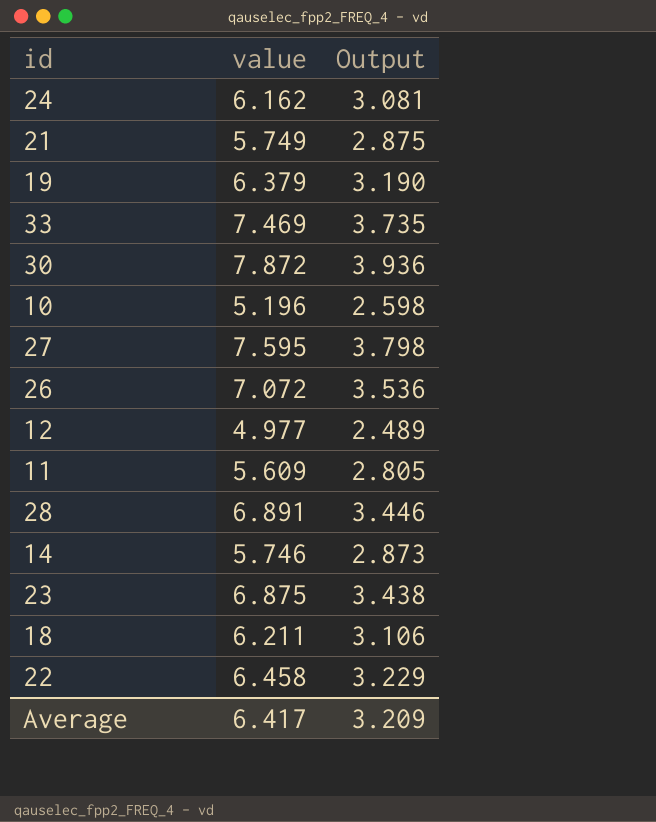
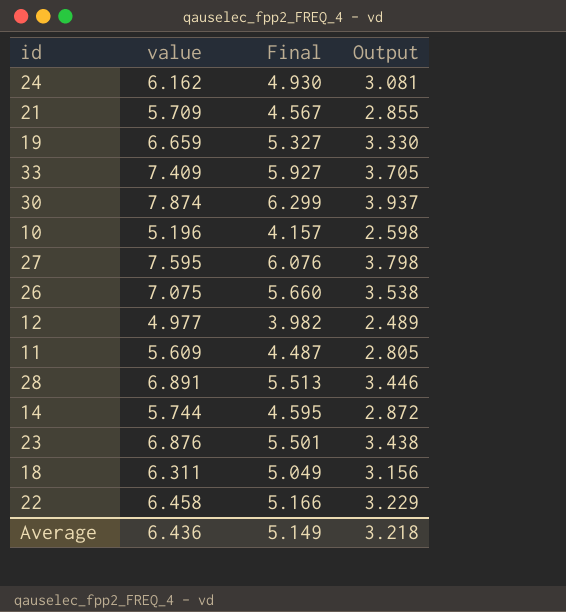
column Final | formula: none -> [value] * 0.8
21 | value: 5.749 -> 5.709
21 | Output: 2.875 -> 2.855
19 | value: 6.379 -> 6.659
19 | Output: 3.190 -> 3.330
33 | value: 7.469 -> 7.409
33 | Output: 3.735 -> 3.705
30 | value: 7.872 -> 7.874
30 | Output: 3.936 -> 3.937
26 | value: 7.072 -> 7.075
26 | Output: 3.536 -> 3.538
14 | value: 5.746 -> 5.744
14 | Output: 2.873 -> 2.872
23 | value: 6.875 -> 6.876
18 | value: 6.211 -> 6.311
18 | Output: 3.106 -> 3.156
Average | value: 6.417 -> 6.436
Average | Output: 3.209 -> 3.218

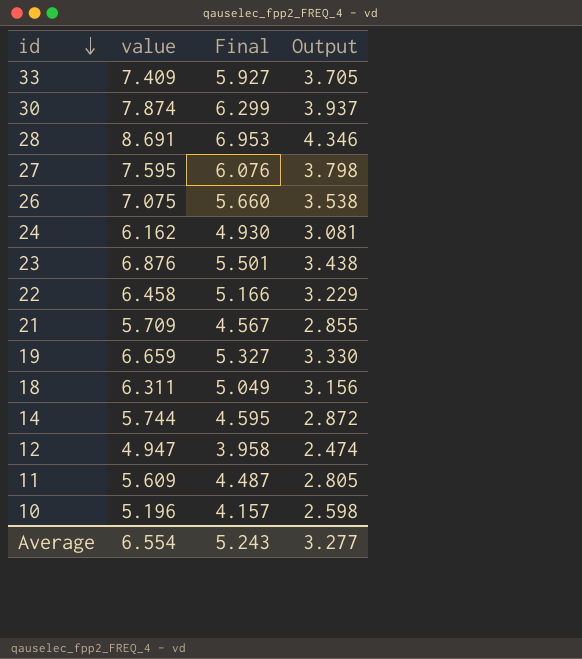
row order: none -> id descending
28 | value: 6.891 -> 8.691
28 | Final: 5.513 -> 6.953
28 | Output: 3.446 -> 4.346
12 | value: 4.977 -> 4.947
12 | Final: 3.982 -> 3.958
12 | Output: 2.489 -> 2.474
Average | value: 6.436 -> 6.554
Average | Final: 5.149 -> 5.243
Average | Output: 3.218 -> 3.277

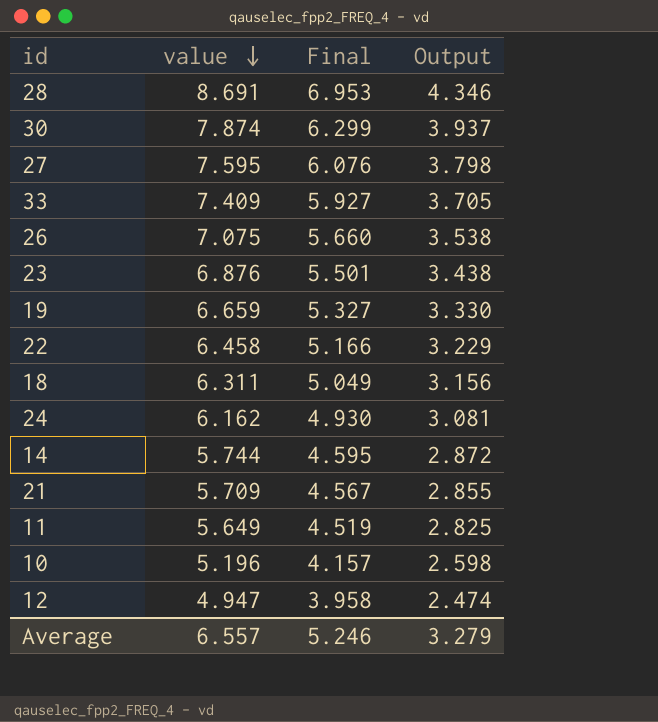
row order: id descending -> value descending
11 | value: 5.609 -> 5.649
11 | Final: 4.487 -> 4.519
11 | Output: 2.805 -> 2.825
Average | value: 6.554 -> 6.557
Average | Final: 5.243 -> 5.246
Average | Output: 3.277 -> 3.279

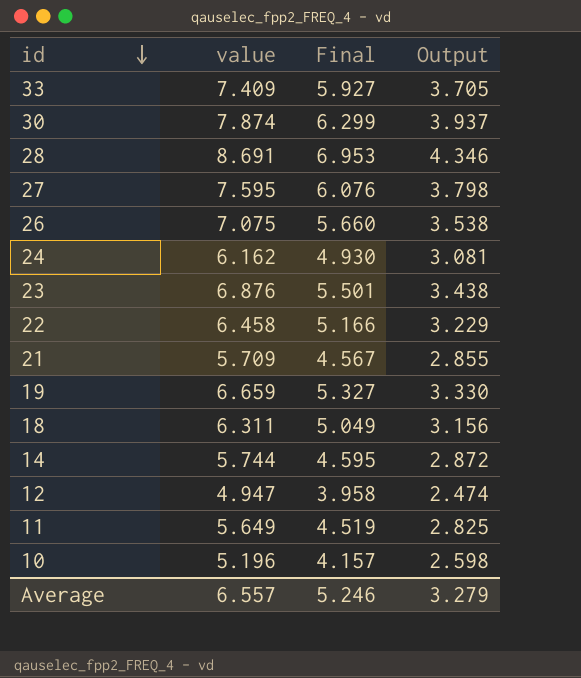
row order: value descending -> id descending

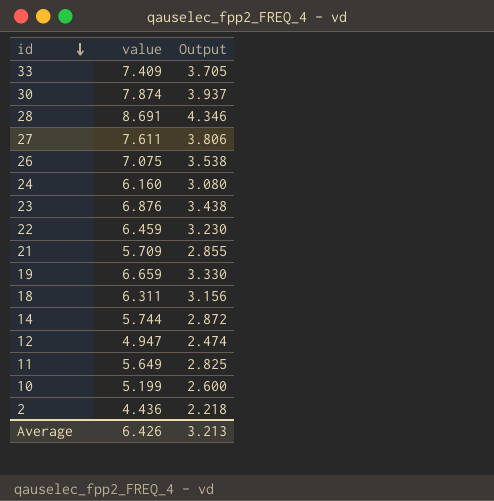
column Final | formula: [value] * 0.8 -> none
27 | value: 7.595 -> 7.611
27 | Output: 3.798 -> 3.806
24 | value: 6.162 -> 6.160
24 | Output: 3.081 -> 3.080
22 | value: 6.458 -> 6.459
22 | Output: 3.229 -> 3.230
10 | value: 5.196 -> 5.199
10 | Output: 2.598 -> 2.600
row 2: none -> 4.436 | 2.218
Average | value: 6.557 -> 6.426
Average | Output: 3.279 -> 3.213

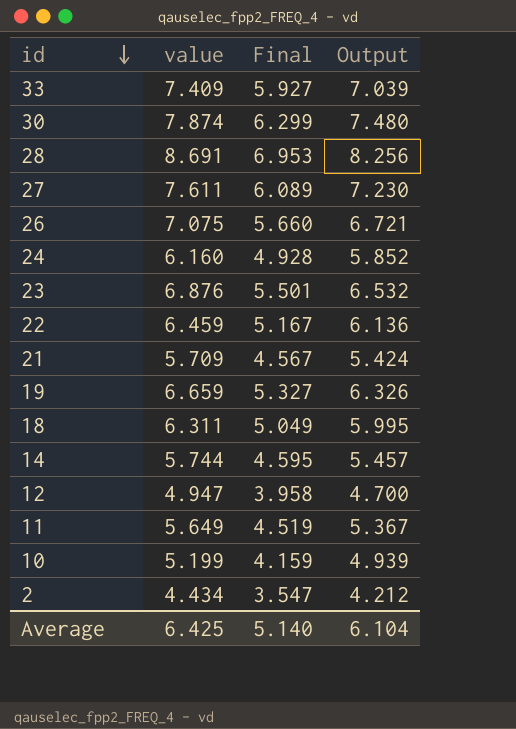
column Final | formula: none -> [value] * 0.8
column Output | formula: [value] * 0.5 -> [value] * 0.95
2 | value: 4.436 -> 4.434
Average | value: 6.426 -> 6.425
Average | Output: 3.213 -> 6.104

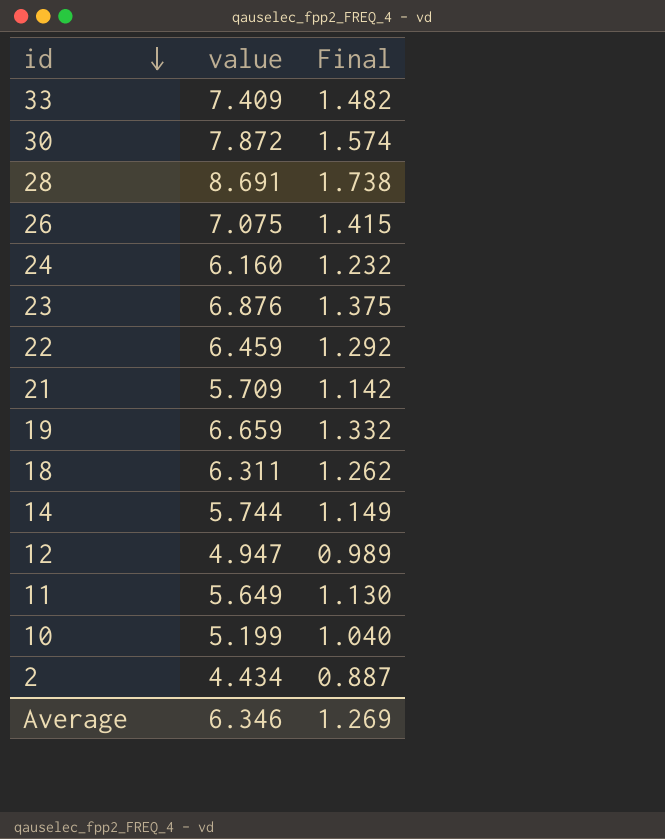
column Output | formula: [value] * 0.95 -> none
column Final | formula: [value] * 0.8 -> [value] * 0.2
row 27: 7.611 | 6.089 | 7.230 -> none
30 | value: 7.874 -> 7.872
Average | value: 6.425 -> 6.346
Average | Final: 5.140 -> 1.269

